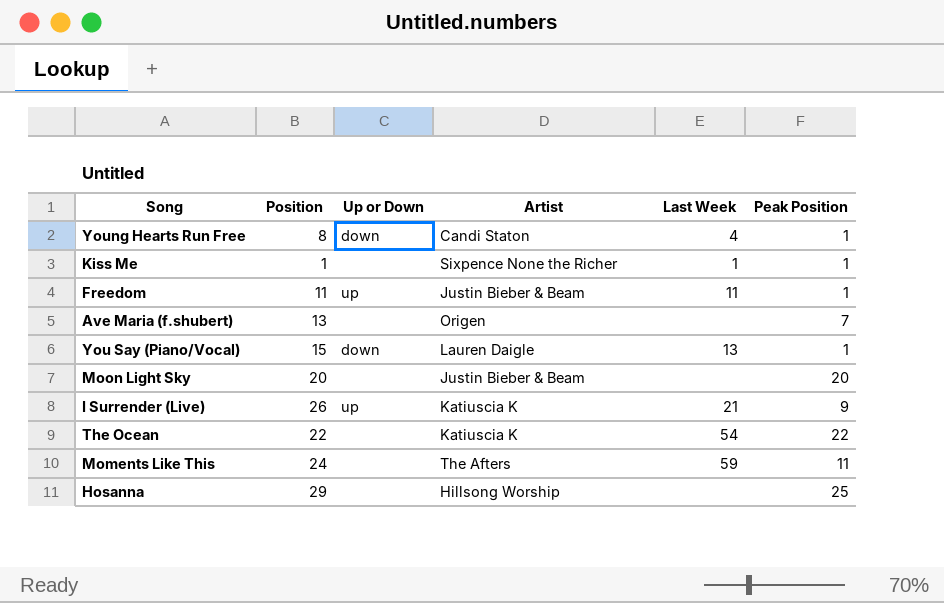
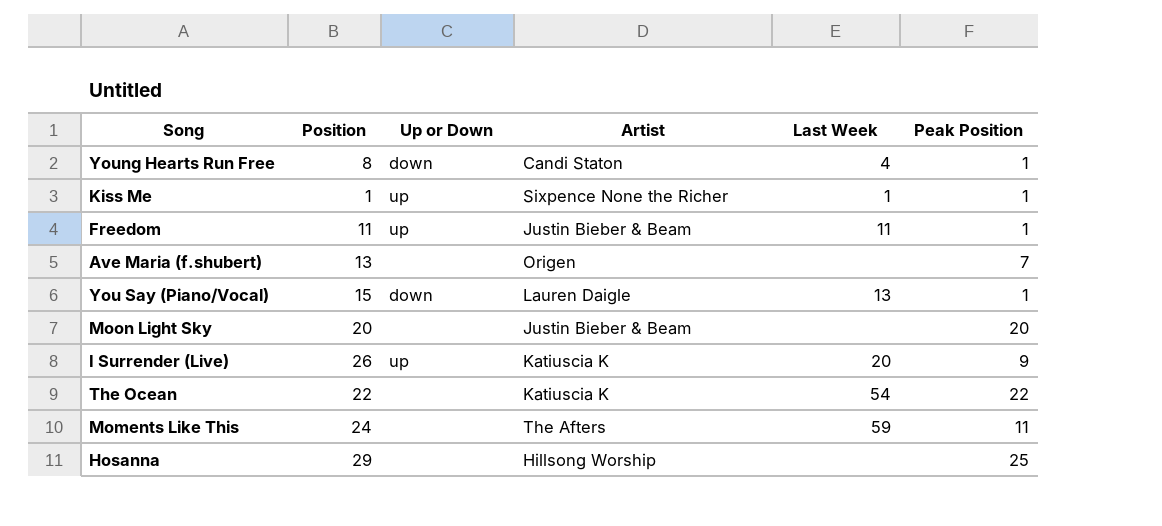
Kiss Me | Up or Down: none -> up
I Surrender (Live) | Last Week: 21 -> 20

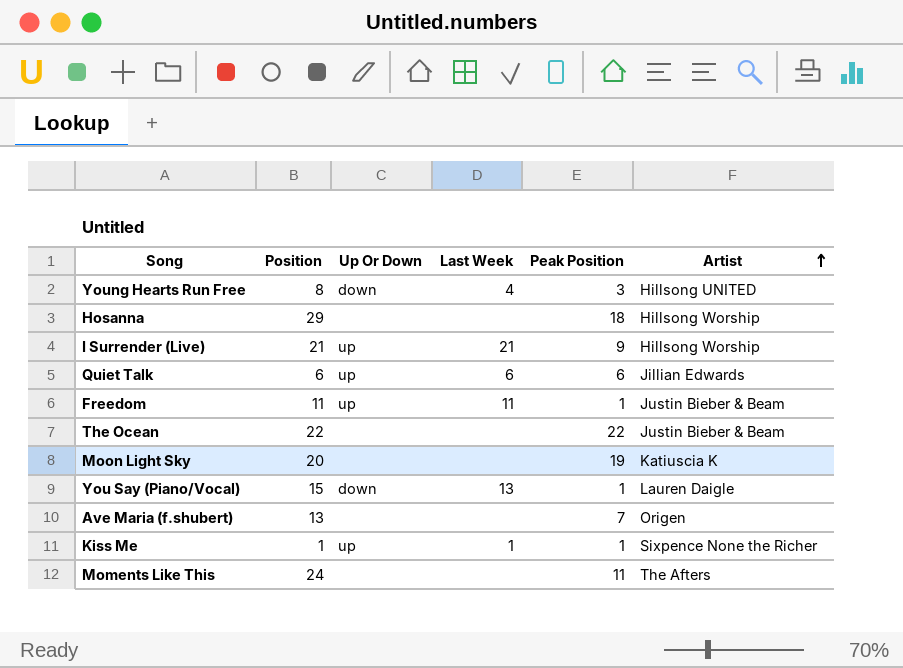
row order: none -> Artist ascending
column name: Up or Down -> Up Or Down
column Artist | position: 4 -> 6
Young Hearts Run Free | Peak Position: 1 -> 3
Young Hearts Run Free | Artist: Candi Staton -> Hillsong UNITED
Hosanna | Peak Position: 25 -> 18
I Surrender (Live) | Position: 26 -> 21
I Surrender (Live) | Last Week: 20 -> 21
I Surrender (Live) | Artist: Katiuscia K -> Hillsong Worship
row Quiet Talk: none -> 6 | up | 6 | 6 | Jillian Edwards
The Ocean | Last Week: 54 -> none
The Ocean | Artist: Katiuscia K -> Justin Bieber & Beam
Moon Light Sky | Peak Position: 20 -> 19
Moon Light Sky | Artist: Justin Bieber & Beam -> Katiuscia K
Moments Like This | Last Week: 59 -> none

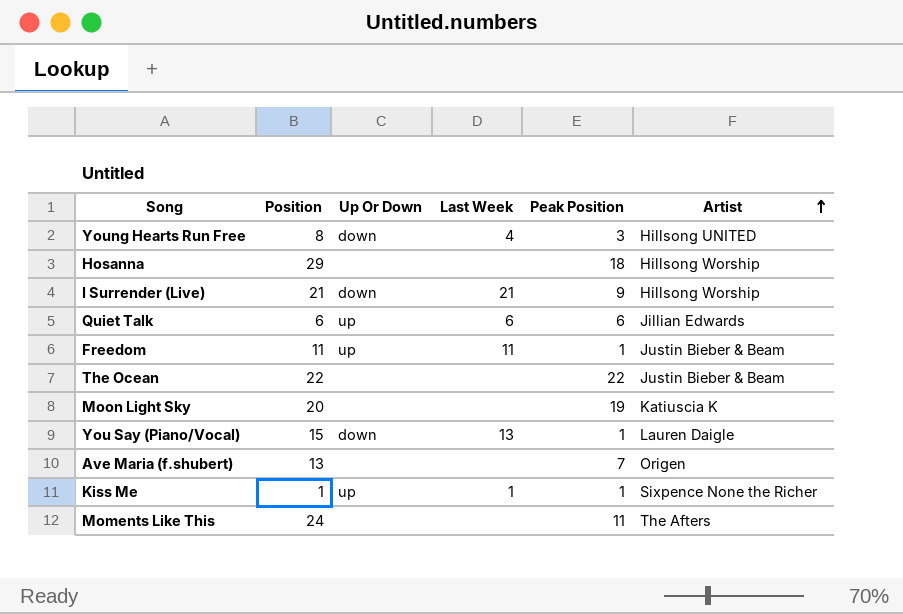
I Surrender (Live) | Up Or Down: up -> down

